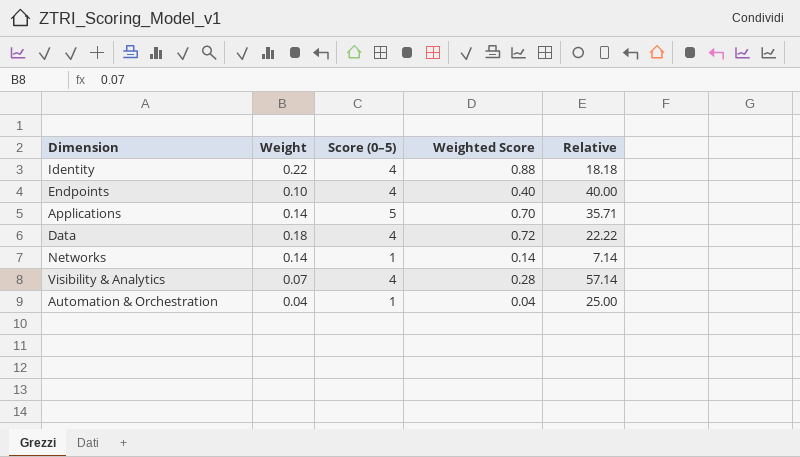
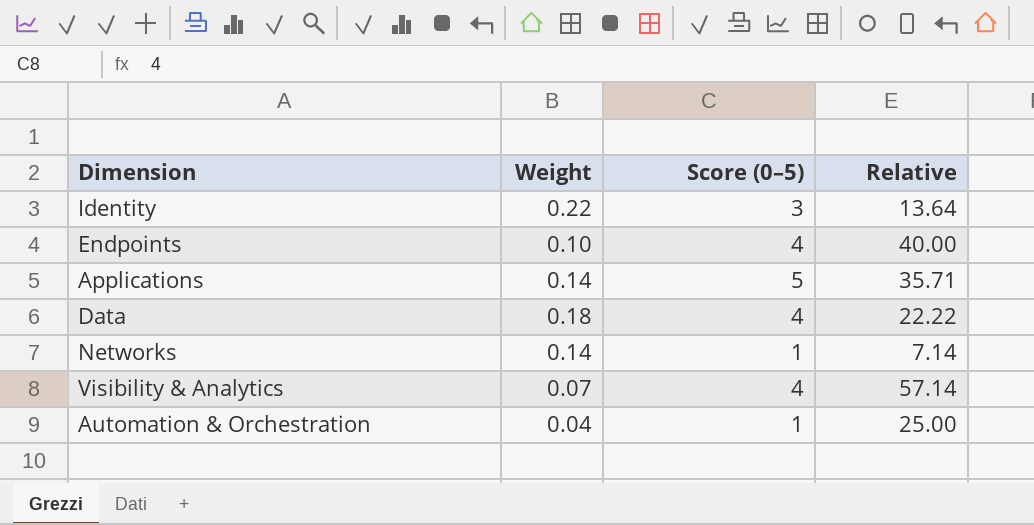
column Weighted Score | formula: [Weight] * [Score (0–5)] -> none
Identity | Score (0–5): 4 -> 3
Identity | Relative: 18.18 -> 13.64

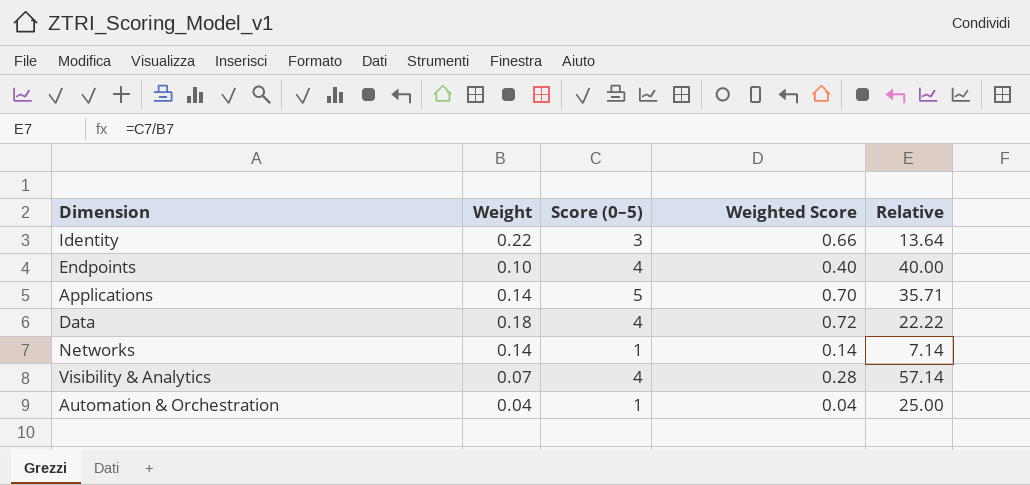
column Weighted Score | formula: none -> [Weight] * [Score (0–5)]

